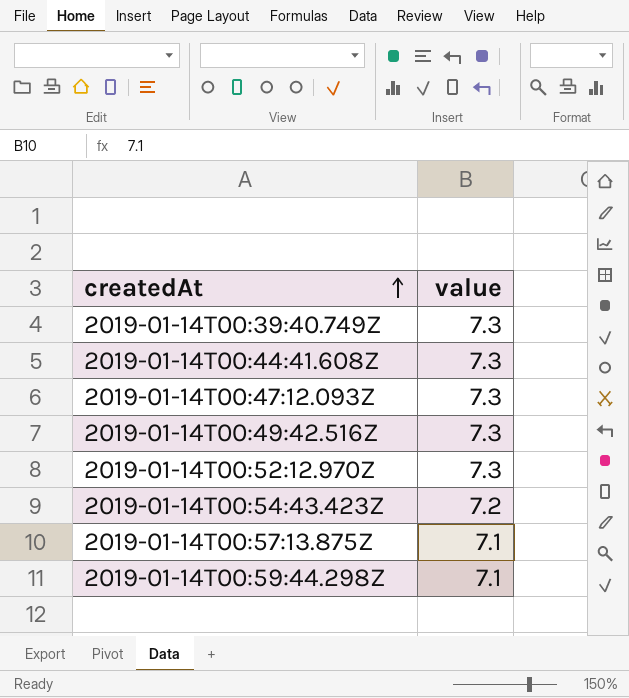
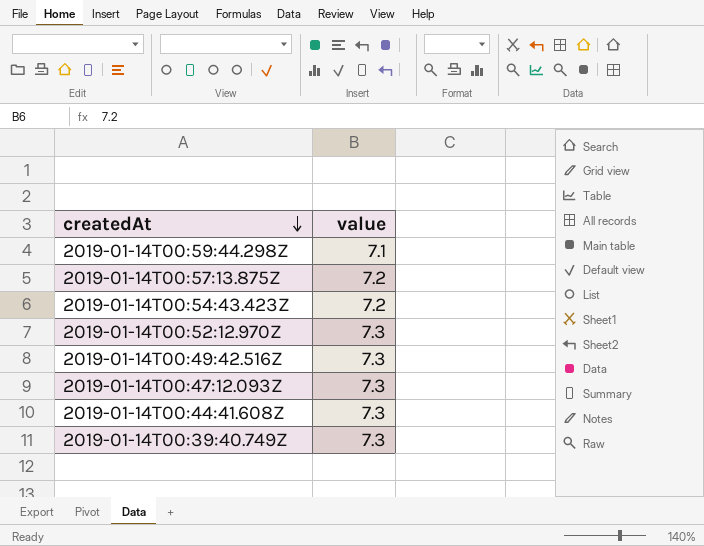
row order: createdAt ascending -> createdAt descending
2019-01-14T00:57:13.875Z | value: 7.1 -> 7.2

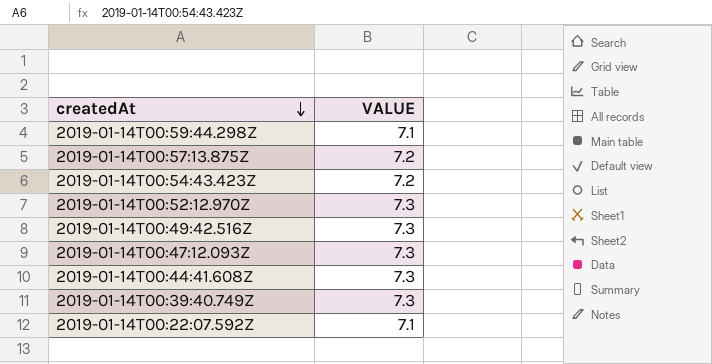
column name: value -> VALUE
row 2019-01-14T00:22:07.592Z: none -> 7.1

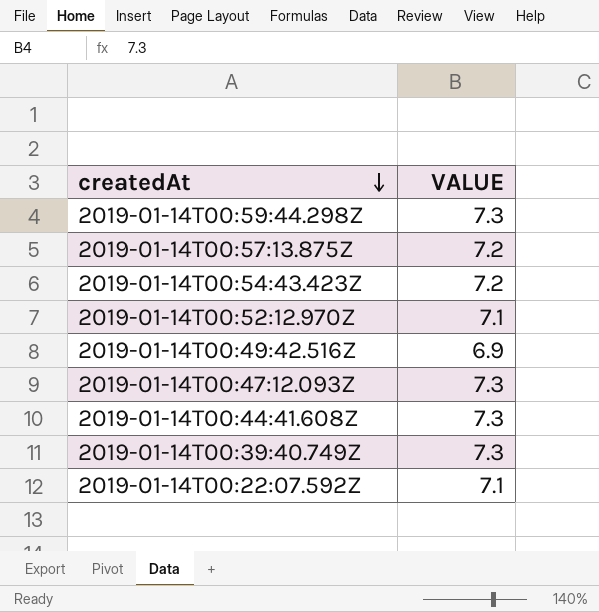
2019-01-14T00:59:44.298Z | VALUE: 7.1 -> 7.3
2019-01-14T00:52:12.970Z | VALUE: 7.3 -> 7.1
2019-01-14T00:49:42.516Z | VALUE: 7.3 -> 6.9

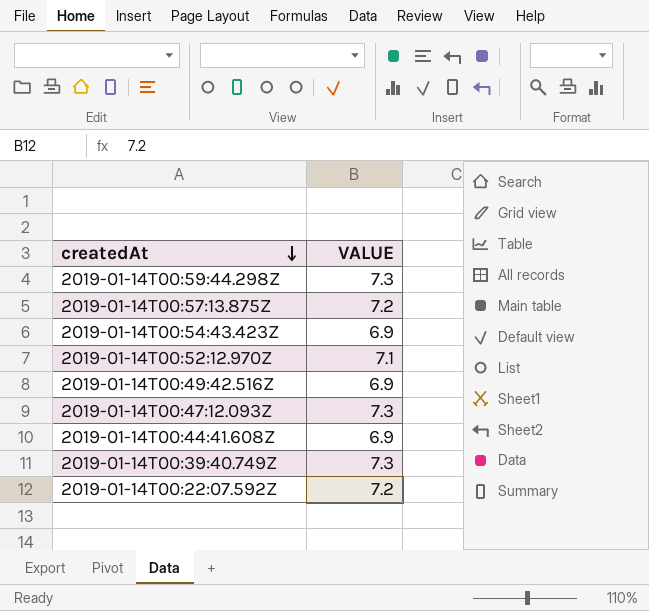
2019-01-14T00:54:43.423Z | VALUE: 7.2 -> 6.9
2019-01-14T00:44:41.608Z | VALUE: 7.3 -> 6.9
2019-01-14T00:22:07.592Z | VALUE: 7.1 -> 7.2

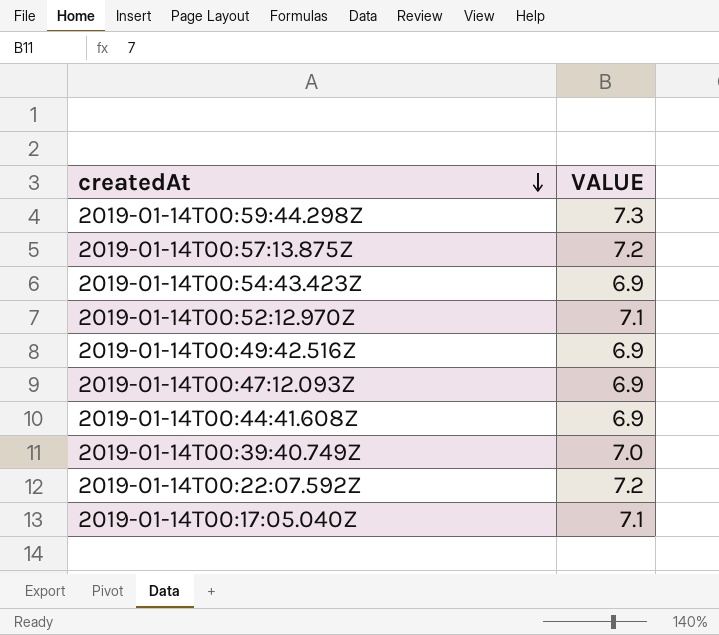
2019-01-14T00:47:12.093Z | VALUE: 7.3 -> 6.9
2019-01-14T00:39:40.749Z | VALUE: 7.3 -> 7.0
row 2019-01-14T00:17:05.040Z: none -> 7.1

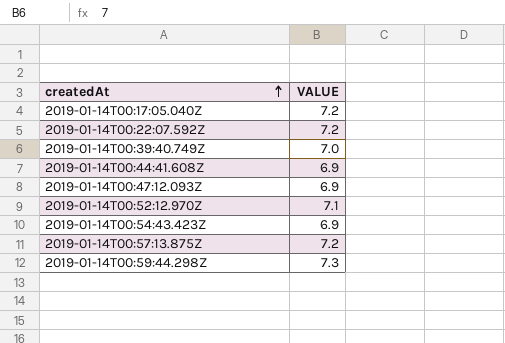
row order: createdAt descending -> createdAt ascending
row 2019-01-14T00:49:42.516Z: 6.9 -> none
2019-01-14T00:17:05.040Z | VALUE: 7.1 -> 7.2

